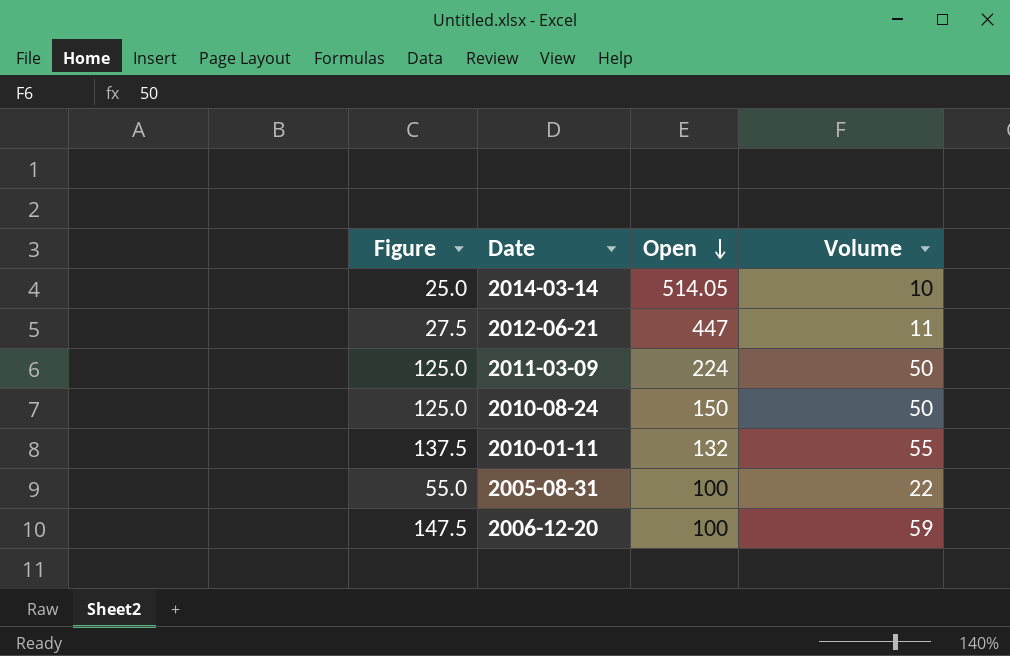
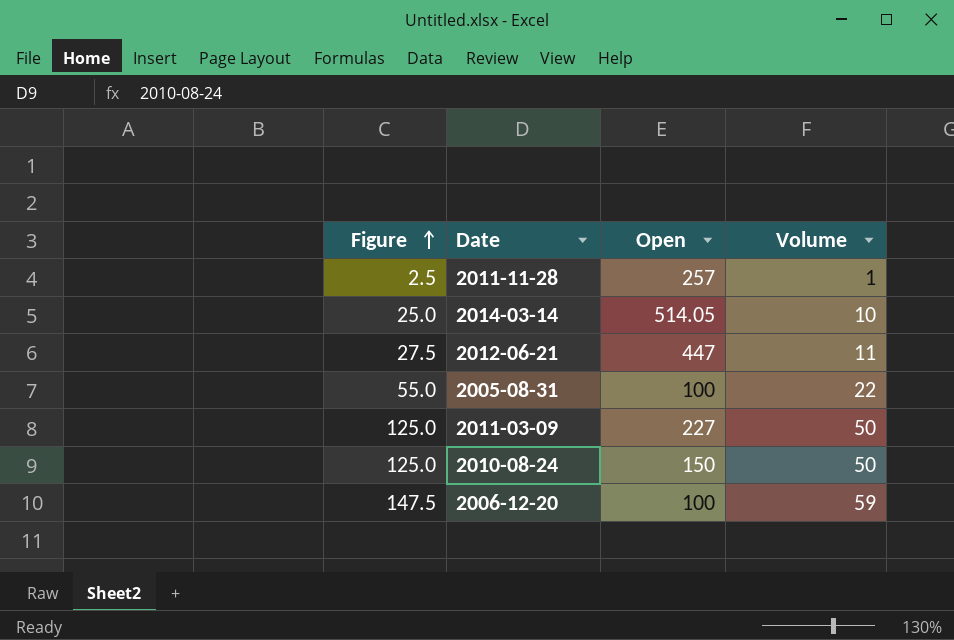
row order: Open descending -> Figure ascending
row 2010-01-11: 137.5 | 132 | 55 -> none
row 2011-11-28: none -> 2.5 | 257 | 1
2011-03-09 | Open: 224 -> 227

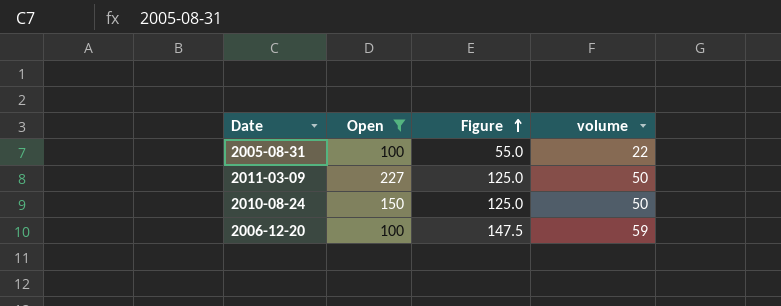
filter: none -> Open <= 227
column Figure | position: 1 -> 3
column name: Volume -> volume

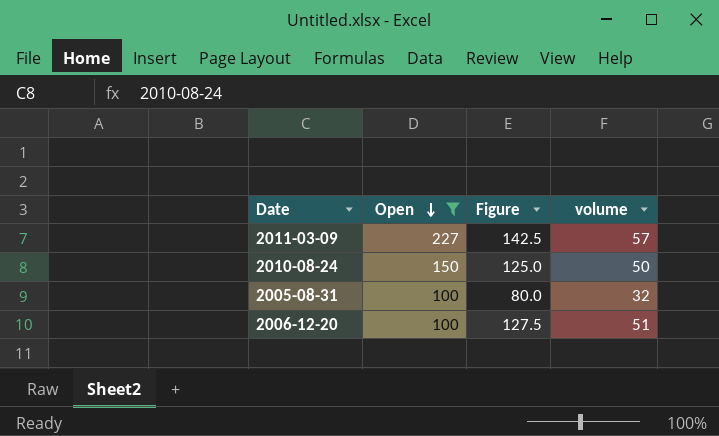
row order: Figure ascending -> Open descending
2011-03-09 | Figure: 125.0 -> 142.5
2011-03-09 | volume: 50 -> 57
2005-08-31 | Figure: 55.0 -> 80.0
2005-08-31 | volume: 22 -> 32
2006-12-20 | Figure: 147.5 -> 127.5
2006-12-20 | volume: 59 -> 51

